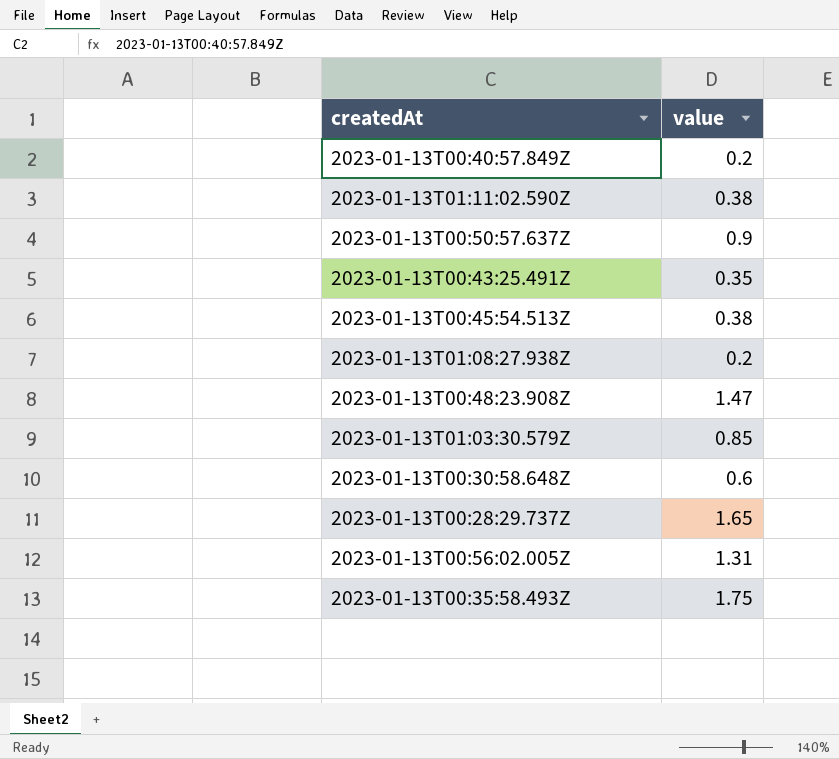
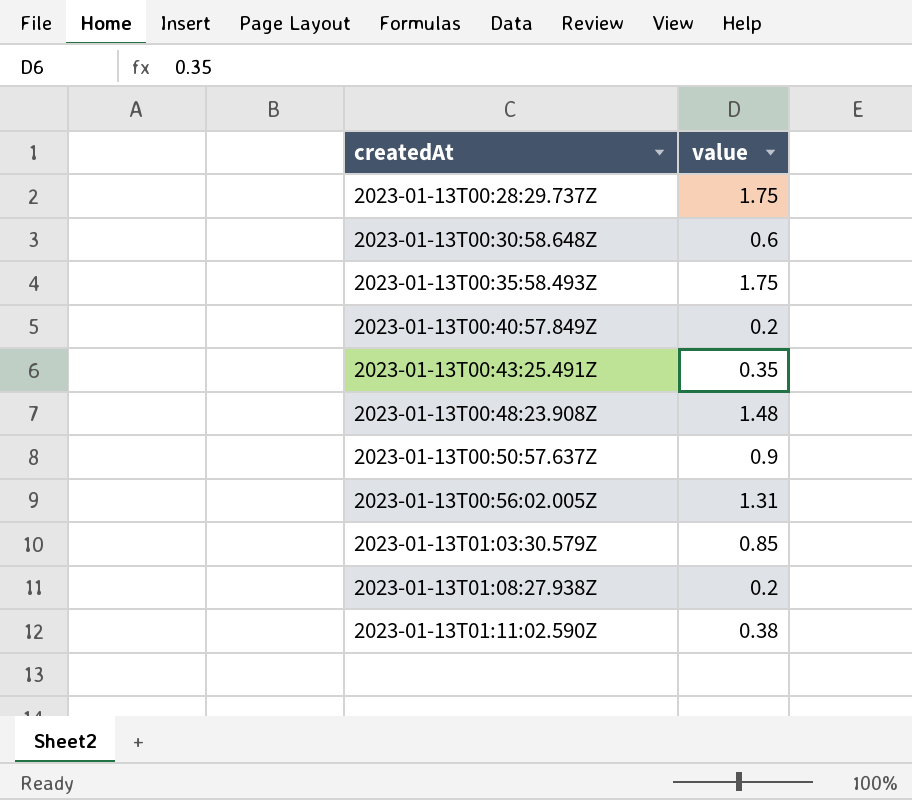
row order: none -> createdAt ascending
row 2023-01-13T00:45:54.513Z: 0.38 -> none
2023-01-13T00:28:29.737Z | value: 1.65 -> 1.75
2023-01-13T00:48:23.908Z | value: 1.47 -> 1.48

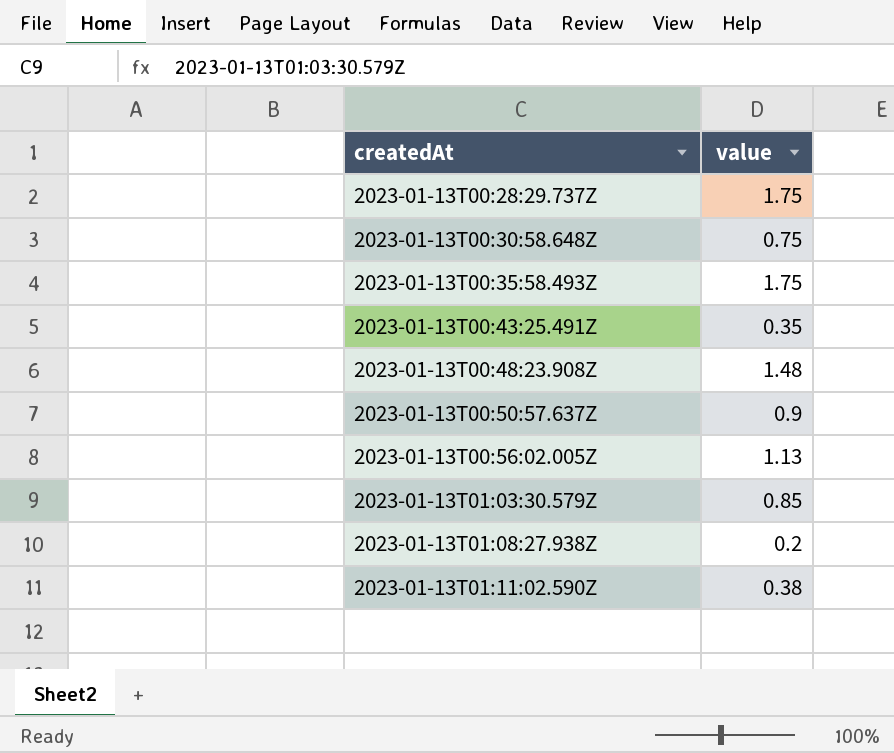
row 2023-01-13T00:40:57.849Z: 0.2 -> none
2023-01-13T00:30:58.648Z | value: 0.6 -> 0.75
2023-01-13T00:56:02.005Z | value: 1.31 -> 1.13

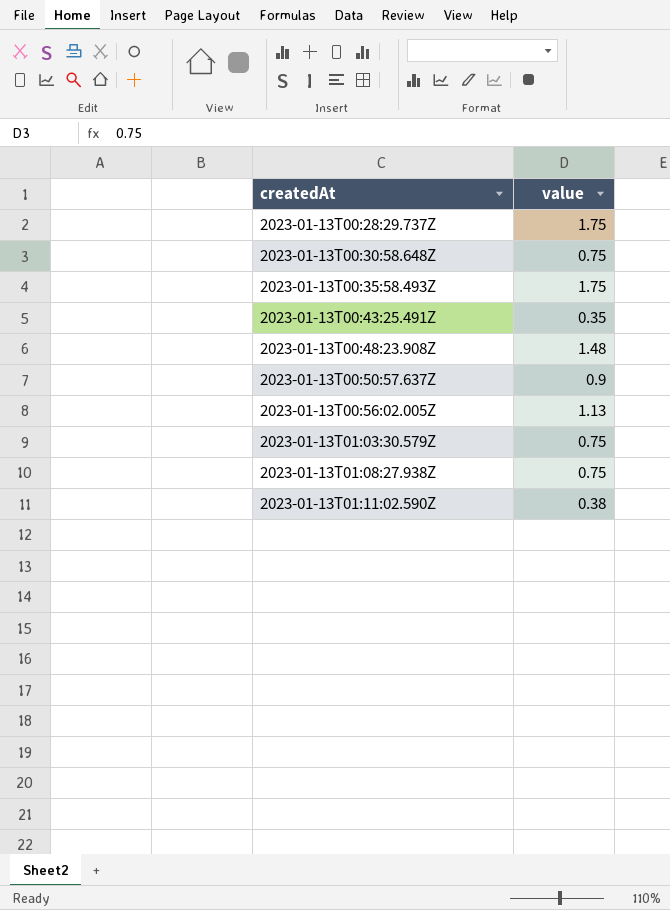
2023-01-13T01:03:30.579Z | value: 0.85 -> 0.75
2023-01-13T01:08:27.938Z | value: 0.2 -> 0.75

